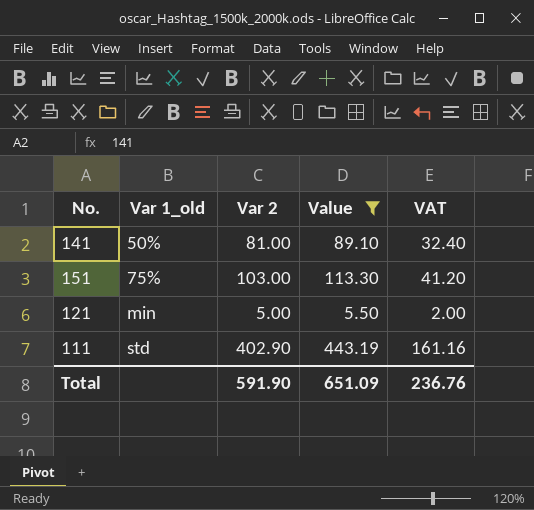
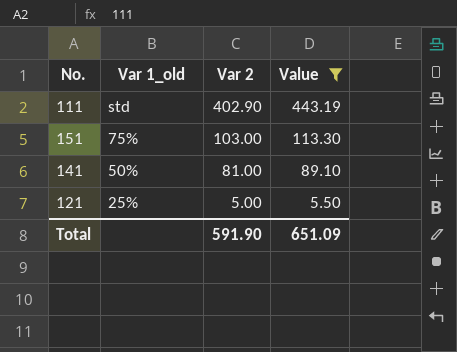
row order: Var 1_old ascending -> Var 1_old descending
column VAT | formula: [Var 2] * 0.4 -> none
121 | Var 1_old: min -> 25%

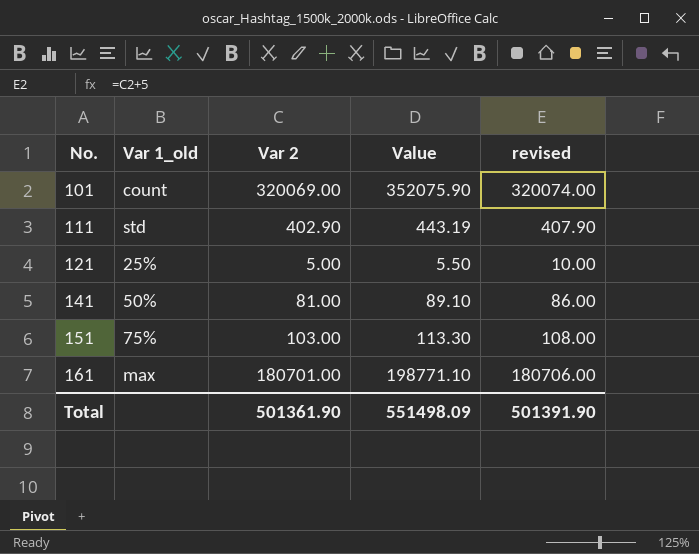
filter: Value <= 443.19 -> none
row order: Var 1_old descending -> No. ascending
column revised | formula: none -> [Var 2] + 5
Total | Var 2: 591.90 -> 501361.90
Total | Value: 651.09 -> 551498.09

